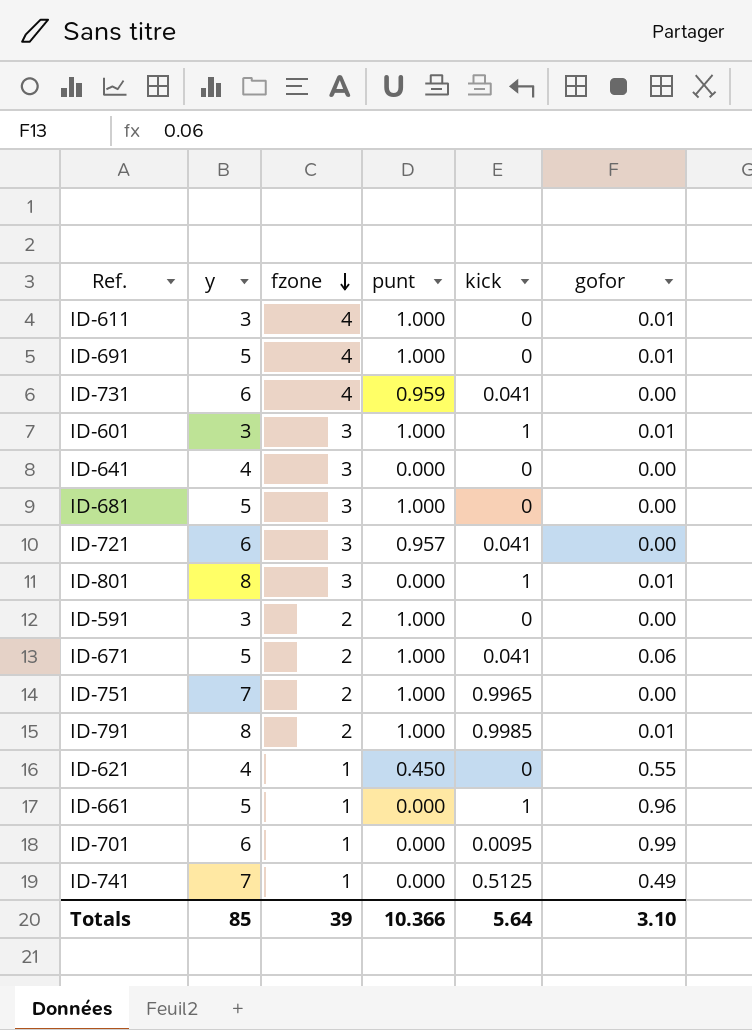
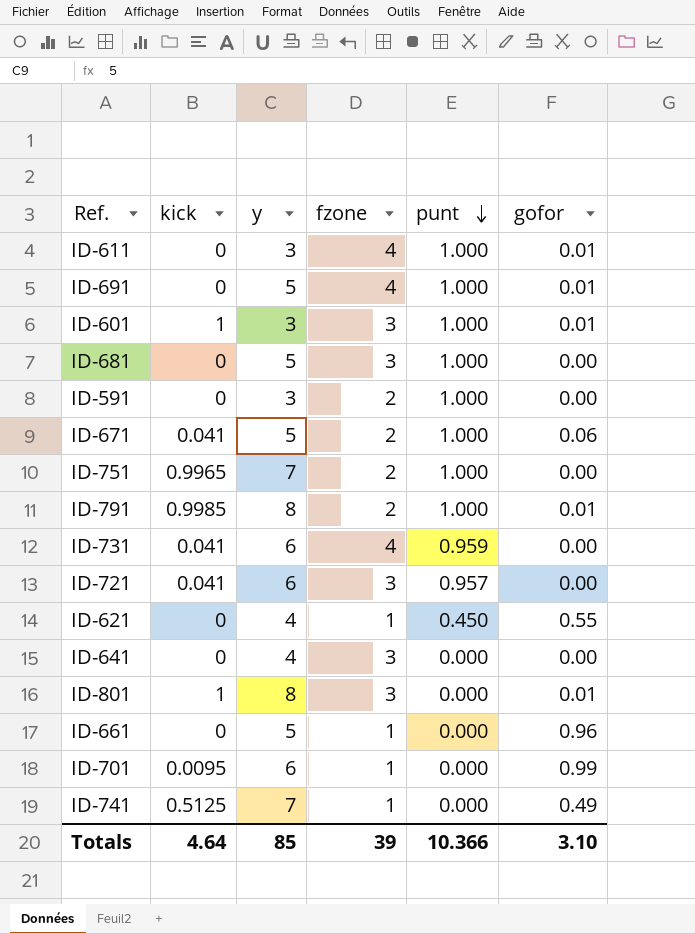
row order: fzone descending -> punt descending
column kick | position: 5 -> 2
ID-661 | kick: 1 -> 0
Totals | kick: 5.64 -> 4.64

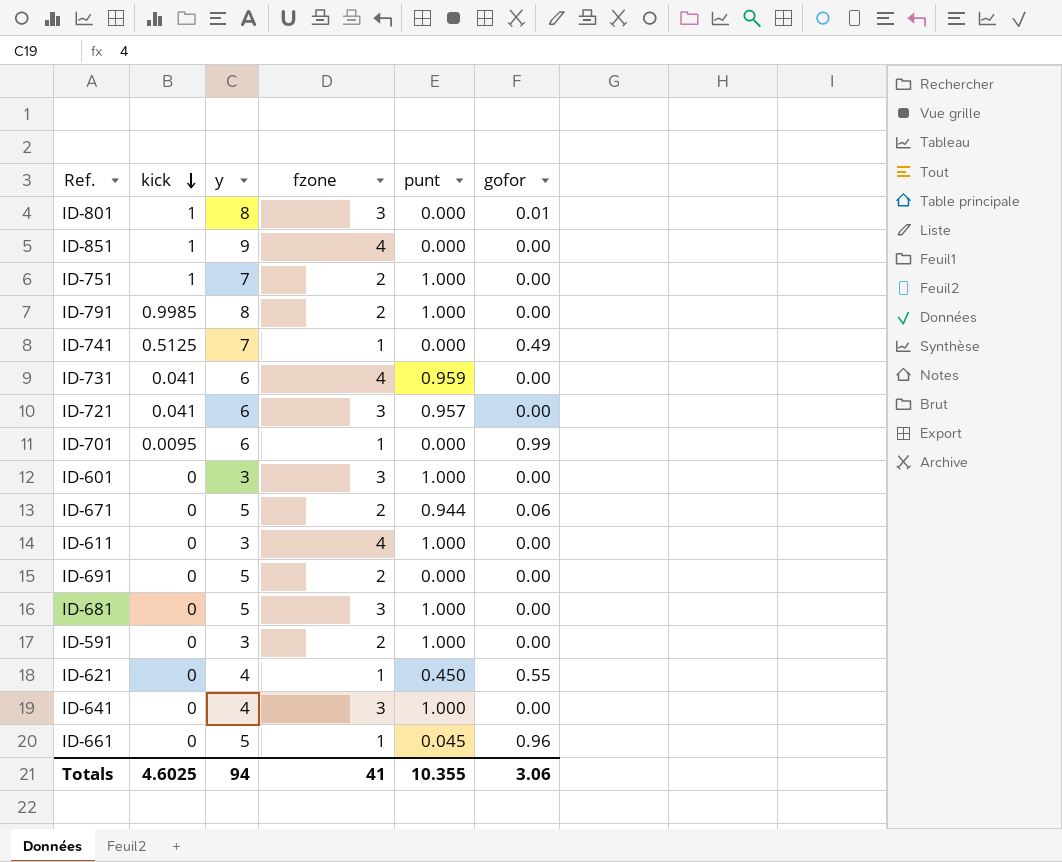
row order: punt descending -> kick descending
row ID-851: none -> 1 | 9 | 4 | 0.000 | 0.00
ID-751 | kick: 0.9965 -> 1
ID-791 | gofor: 0.01 -> 0.00
ID-601 | kick: 1 -> 0
ID-601 | gofor: 0.01 -> 0.00
ID-671 | kick: 0.041 -> 0
ID-671 | punt: 1.000 -> 0.944
ID-611 | gofor: 0.01 -> 0.00
ID-691 | fzone: 4 -> 2
ID-691 | punt: 1.000 -> 0.000
ID-691 | gofor: 0.01 -> 0.00
ID-641 | punt: 0.000 -> 1.000
ID-661 | punt: 0.000 -> 0.045
Totals | kick: 4.64 -> 4.6025
Totals | y: 85 -> 94
Totals | fzone: 39 -> 41
Totals | punt: 10.366 -> 10.355
Totals | gofor: 3.10 -> 3.06

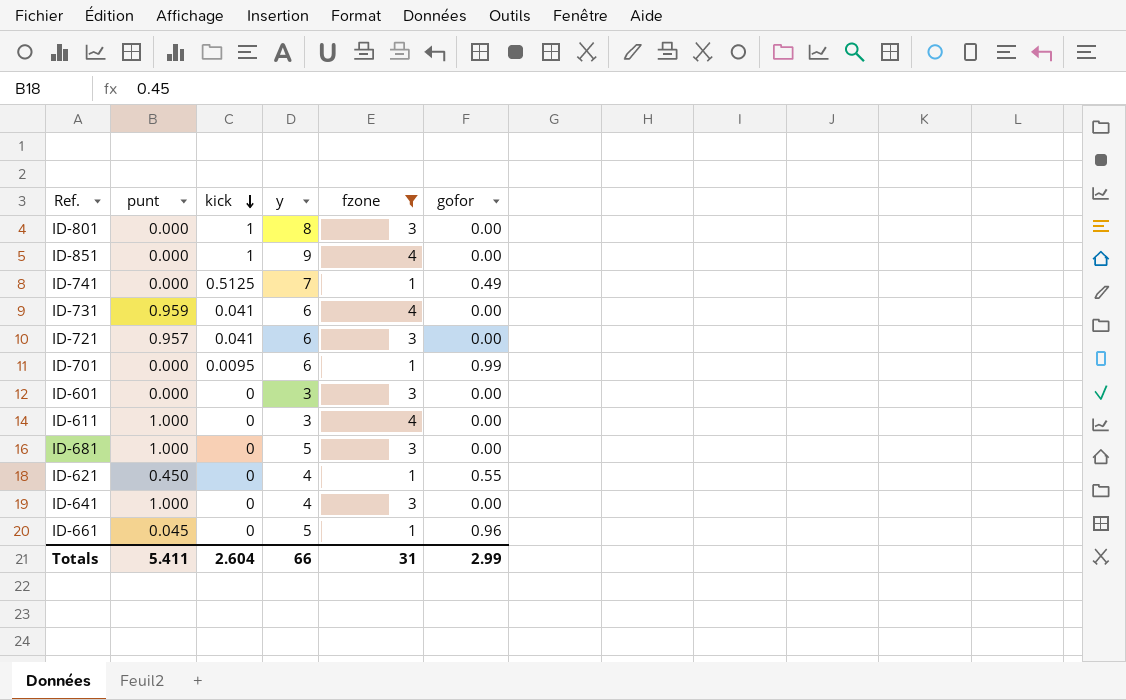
filter: none -> fzone != 2
column punt | position: 5 -> 2
ID-801 | gofor: 0.01 -> 0.00
ID-601 | punt: 1.000 -> 0.000
Totals | punt: 10.355 -> 5.411
Totals | kick: 4.6025 -> 2.604
Totals | y: 94 -> 66
Totals | fzone: 41 -> 31
Totals | gofor: 3.06 -> 2.99

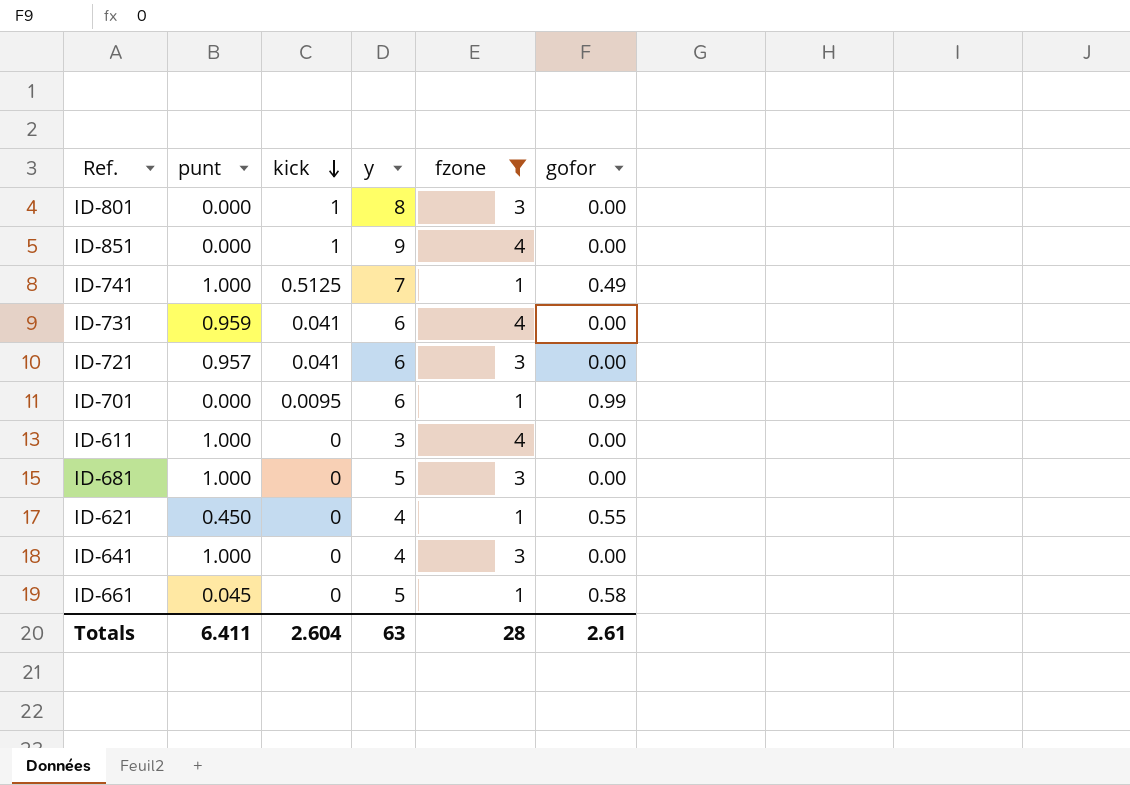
row ID-601: 0.000 | 0 | 3 | 3 | 0.00 -> none
ID-741 | punt: 0.000 -> 1.000
ID-661 | gofor: 0.96 -> 0.58
Totals | punt: 5.411 -> 6.411
Totals | y: 66 -> 63
Totals | fzone: 31 -> 28
Totals | gofor: 2.99 -> 2.61

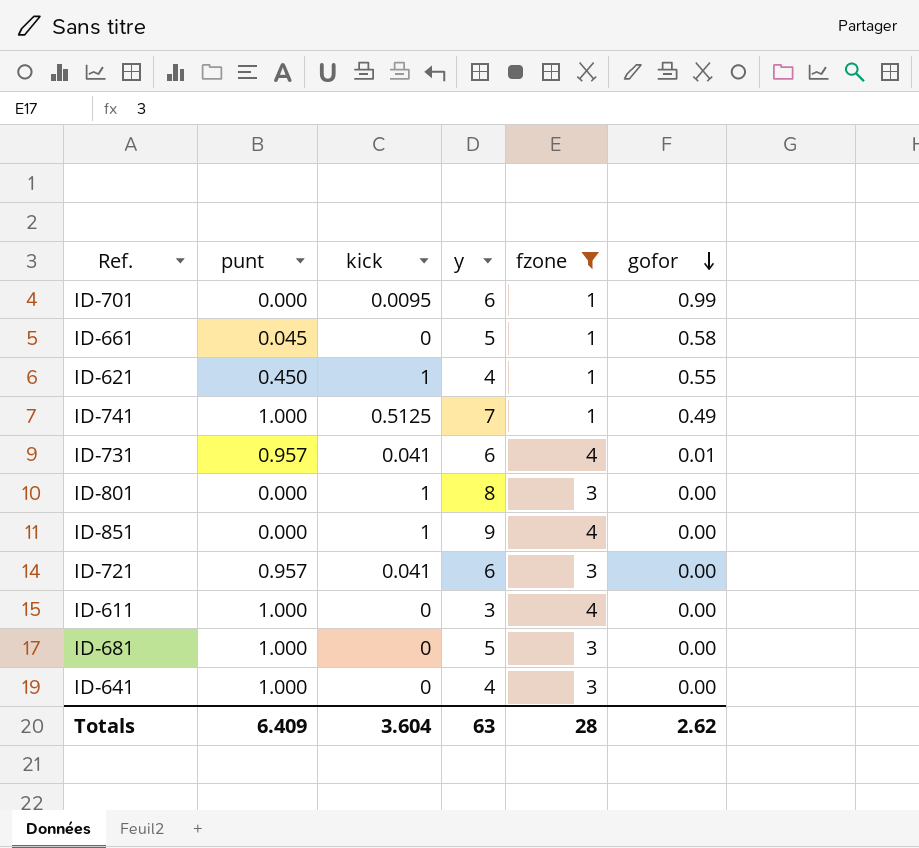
row order: kick descending -> gofor descending
ID-621 | kick: 0 -> 1
ID-731 | punt: 0.959 -> 0.957
ID-731 | gofor: 0.00 -> 0.01
Totals | punt: 6.411 -> 6.409
Totals | kick: 2.604 -> 3.604
Totals | gofor: 2.61 -> 2.62

